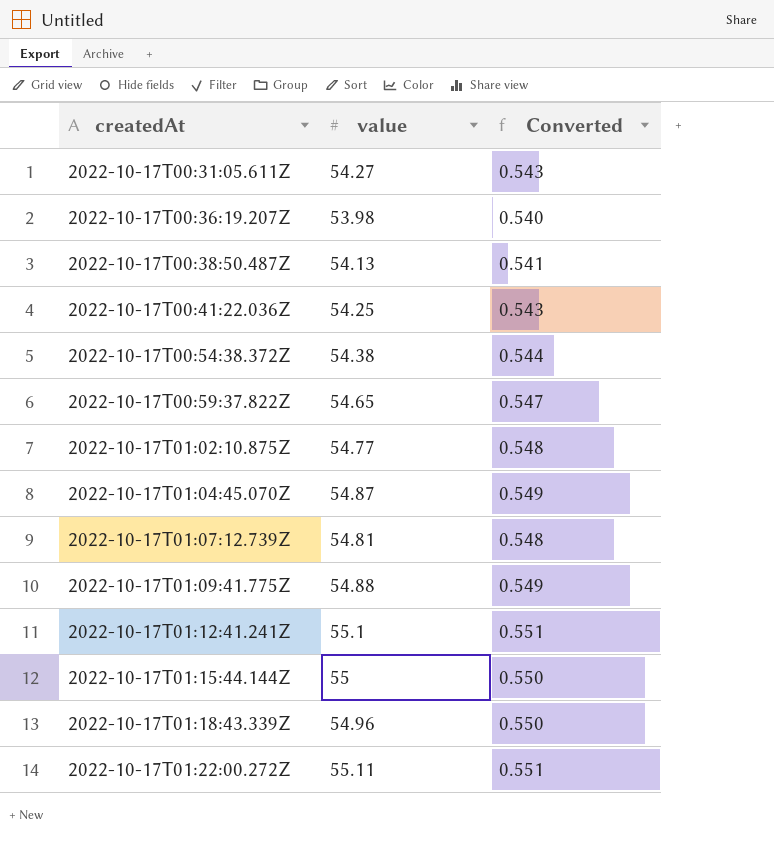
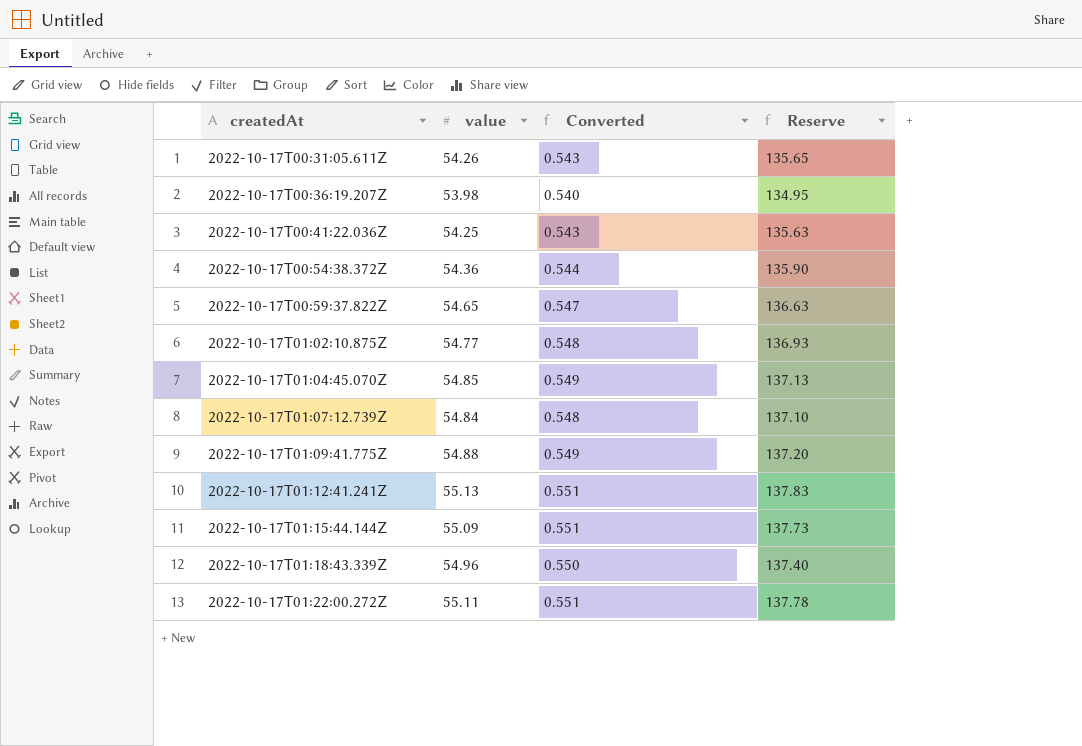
column Reserve | formula: none -> [value] * 2.5
row 2022-10-17T00:38:50.487Z: 54.13 | 0.541 -> none
2022-10-17T00:31:05.611Z | value: 54.27 -> 54.26
2022-10-17T00:54:38.372Z | value: 54.38 -> 54.36
2022-10-17T01:04:45.070Z | value: 54.87 -> 54.85
2022-10-17T01:07:12.739Z | value: 54.81 -> 54.84
2022-10-17T01:12:41.241Z | value: 55.1 -> 55.13
2022-10-17T01:15:44.144Z | value: 55 -> 55.09
2022-10-17T01:15:44.144Z | Converted: 0.550 -> 0.551

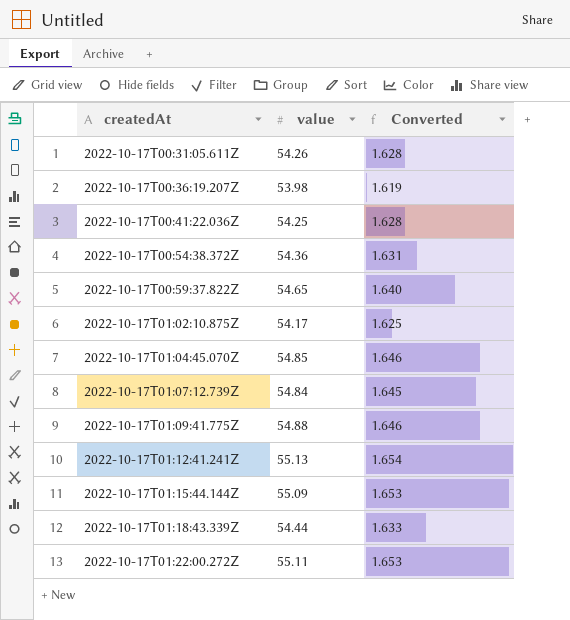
column Reserve | formula: [value] * 2.5 -> none
column Converted | formula: [value] * 0.01 -> [value] * 0.03
2022-10-17T01:02:10.875Z | value: 54.77 -> 54.17
2022-10-17T01:18:43.339Z | value: 54.96 -> 54.44

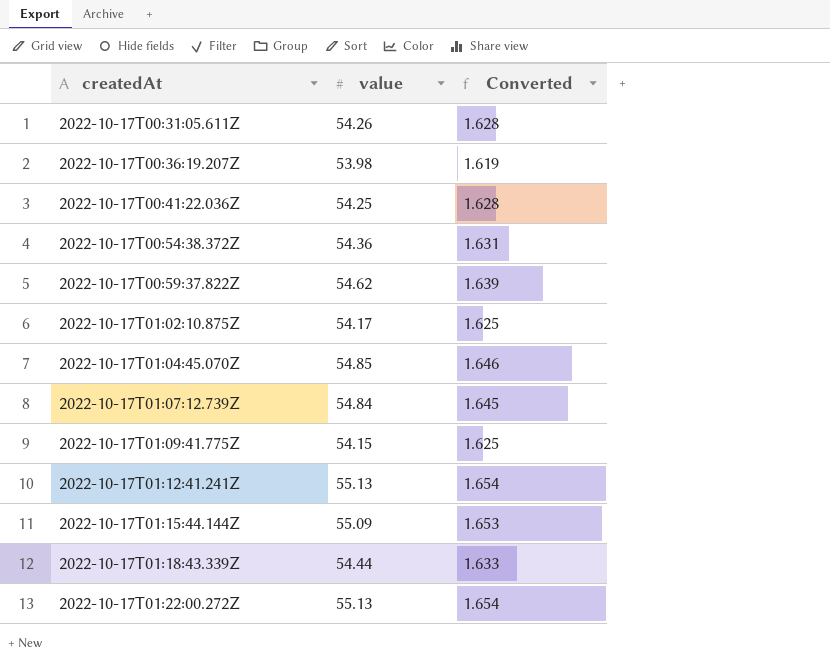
2022-10-17T00:59:37.822Z | value: 54.65 -> 54.62
2022-10-17T00:59:37.822Z | Converted: 1.640 -> 1.639
2022-10-17T01:09:41.775Z | value: 54.88 -> 54.15
2022-10-17T01:09:41.775Z | Converted: 1.646 -> 1.625
2022-10-17T01:22:00.272Z | value: 55.11 -> 55.13
2022-10-17T01:22:00.272Z | Converted: 1.653 -> 1.654

